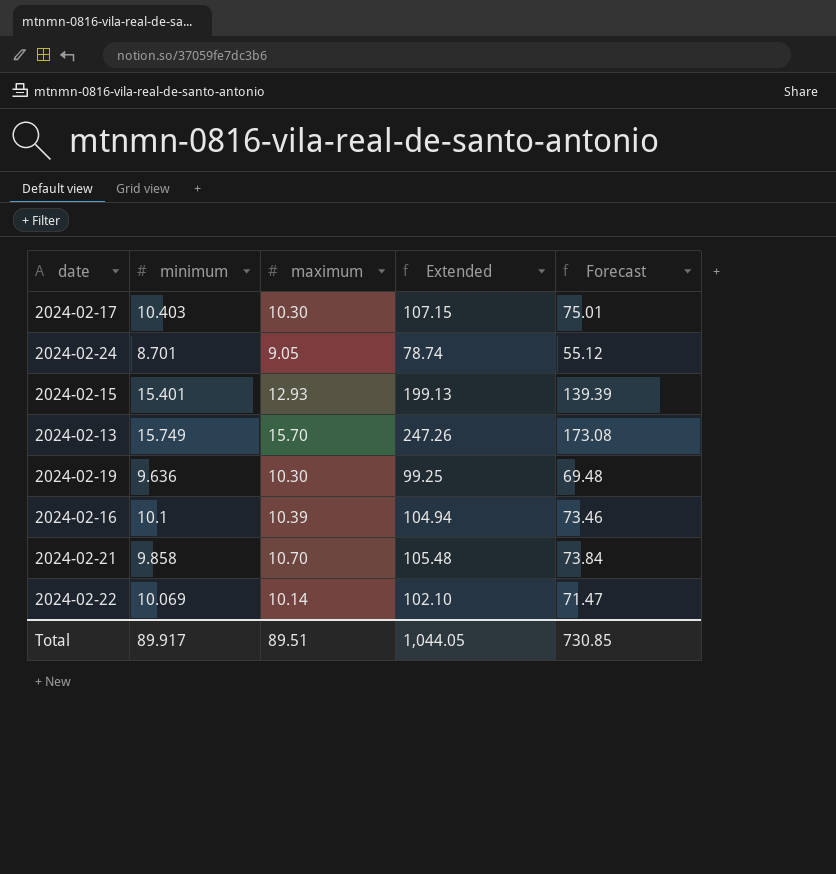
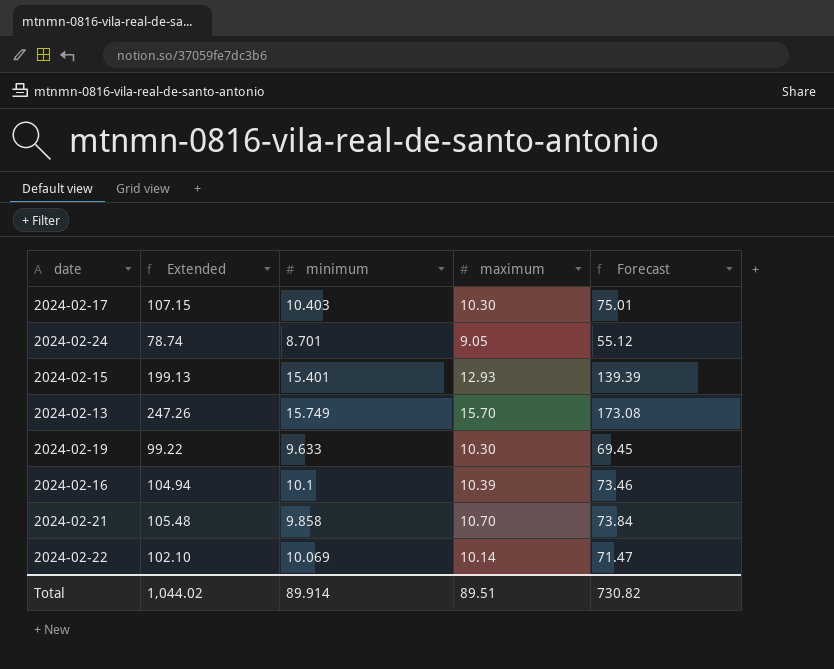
column Extended | position: 4 -> 2
2024-02-19 | Extended: 99.25 -> 99.22
2024-02-19 | minimum: 9.636 -> 9.633
2024-02-19 | Forecast: 69.48 -> 69.45
Total | Extended: 1,044.05 -> 1,044.02
Total | minimum: 89.917 -> 89.914
Total | Forecast: 730.85 -> 730.82

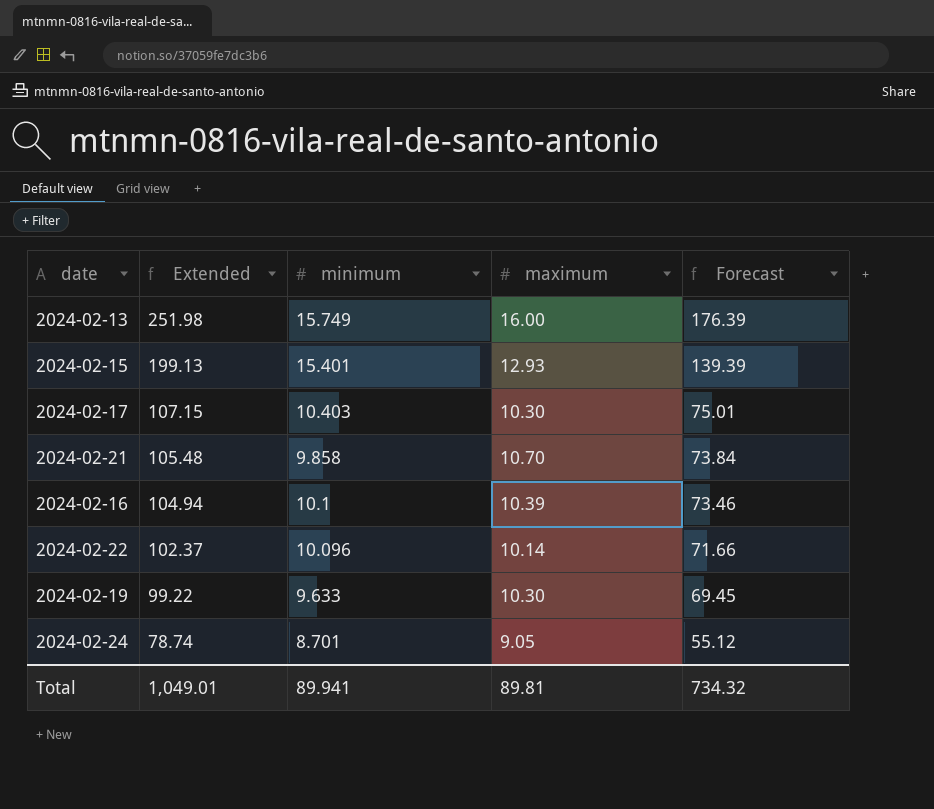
row order: none -> Extended descending
2024-02-13 | Extended: 247.26 -> 251.98
2024-02-13 | maximum: 15.70 -> 16.00
2024-02-13 | Forecast: 173.08 -> 176.39
2024-02-22 | Extended: 102.10 -> 102.37
2024-02-22 | minimum: 10.069 -> 10.096
2024-02-22 | Forecast: 71.47 -> 71.66
Total | Extended: 1,044.02 -> 1,049.01
Total | minimum: 89.914 -> 89.941
Total | maximum: 89.51 -> 89.81
Total | Forecast: 730.82 -> 734.32

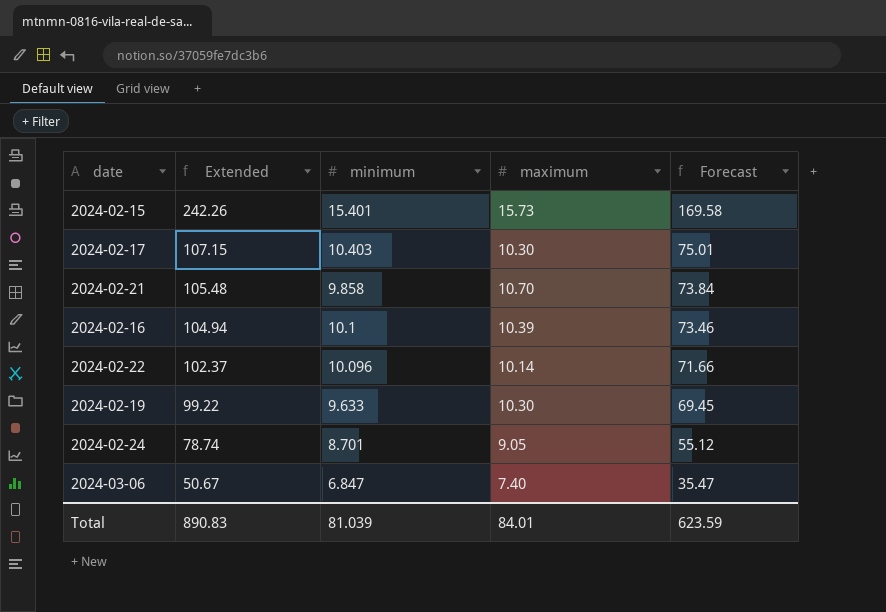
row 2024-02-13: 251.98 | 15.749 | 16.00 | 176.39 -> none
2024-02-15 | Extended: 199.13 -> 242.26
2024-02-15 | maximum: 12.93 -> 15.73
2024-02-15 | Forecast: 139.39 -> 169.58
row 2024-03-06: none -> 50.67 | 6.847 | 7.40 | 35.47
Total | Extended: 1,049.01 -> 890.83
Total | minimum: 89.941 -> 81.039
Total | maximum: 89.81 -> 84.01
Total | Forecast: 734.32 -> 623.59

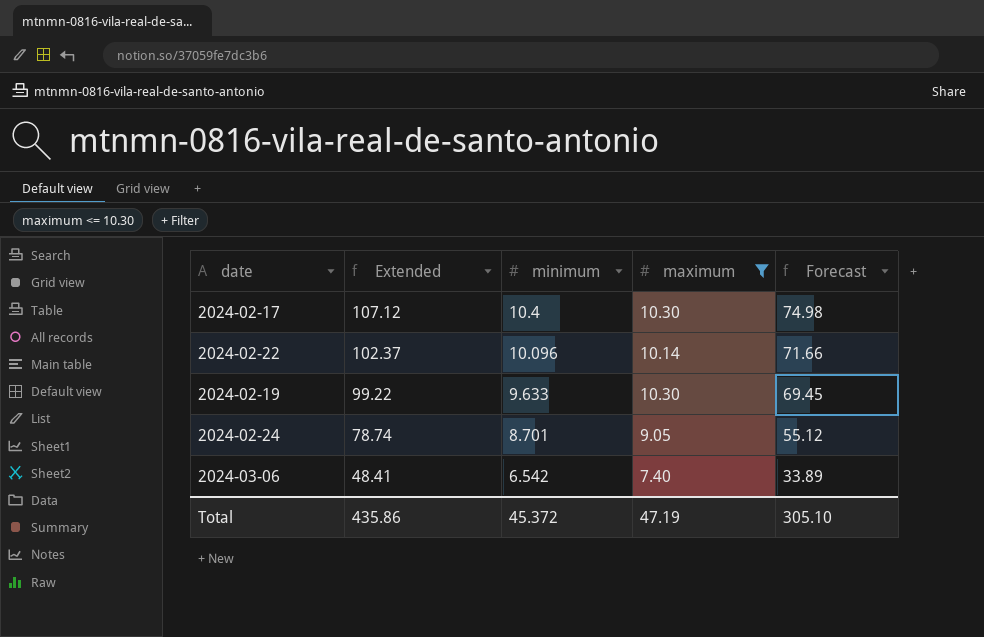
filter: none -> maximum <= 10.30
2024-02-17 | Extended: 107.15 -> 107.12
2024-02-17 | minimum: 10.403 -> 10.4
2024-02-17 | Forecast: 75.01 -> 74.98
2024-03-06 | Extended: 50.67 -> 48.41
2024-03-06 | minimum: 6.847 -> 6.542
2024-03-06 | Forecast: 35.47 -> 33.89
Total | Extended: 890.83 -> 435.86
Total | minimum: 81.039 -> 45.372
Total | maximum: 84.01 -> 47.19
Total | Forecast: 623.59 -> 305.10

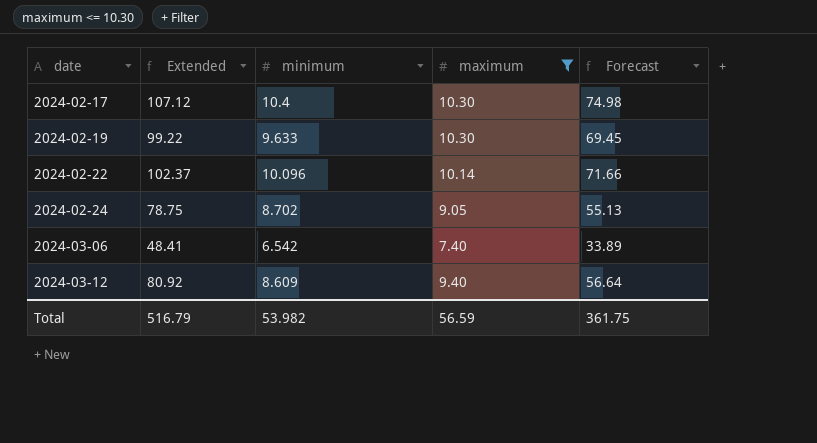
row order: Extended descending -> date ascending
2024-02-24 | Extended: 78.74 -> 78.75
2024-02-24 | minimum: 8.701 -> 8.702
2024-02-24 | Forecast: 55.12 -> 55.13
row 2024-03-12: none -> 80.92 | 8.609 | 9.40 | 56.64
Total | Extended: 435.86 -> 516.79
Total | minimum: 45.372 -> 53.982
Total | maximum: 47.19 -> 56.59
Total | Forecast: 305.10 -> 361.75

